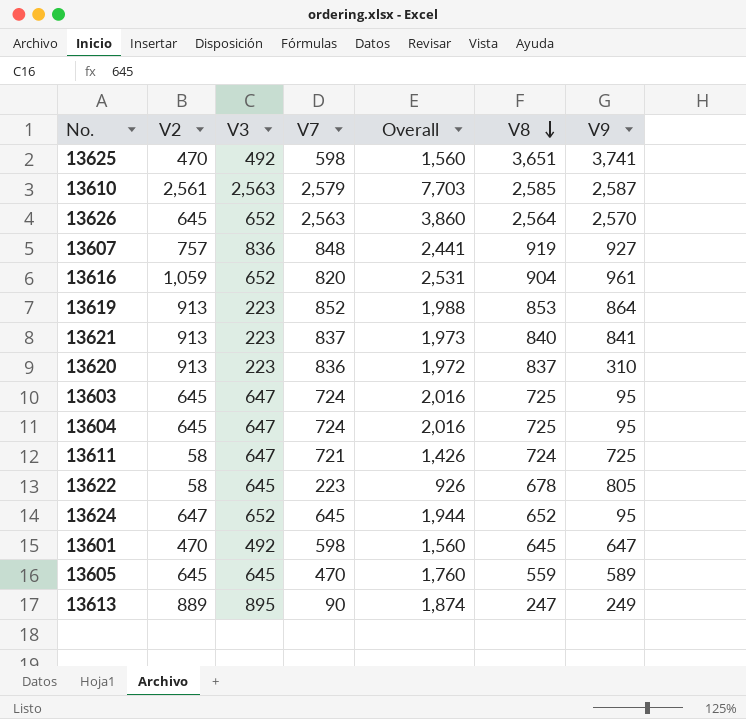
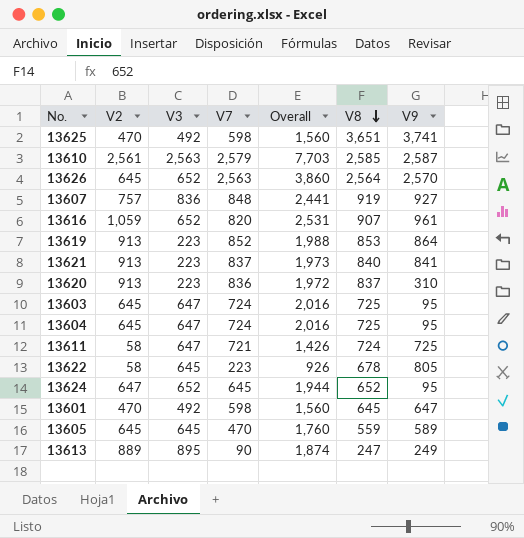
13616 | V8: 904 -> 907

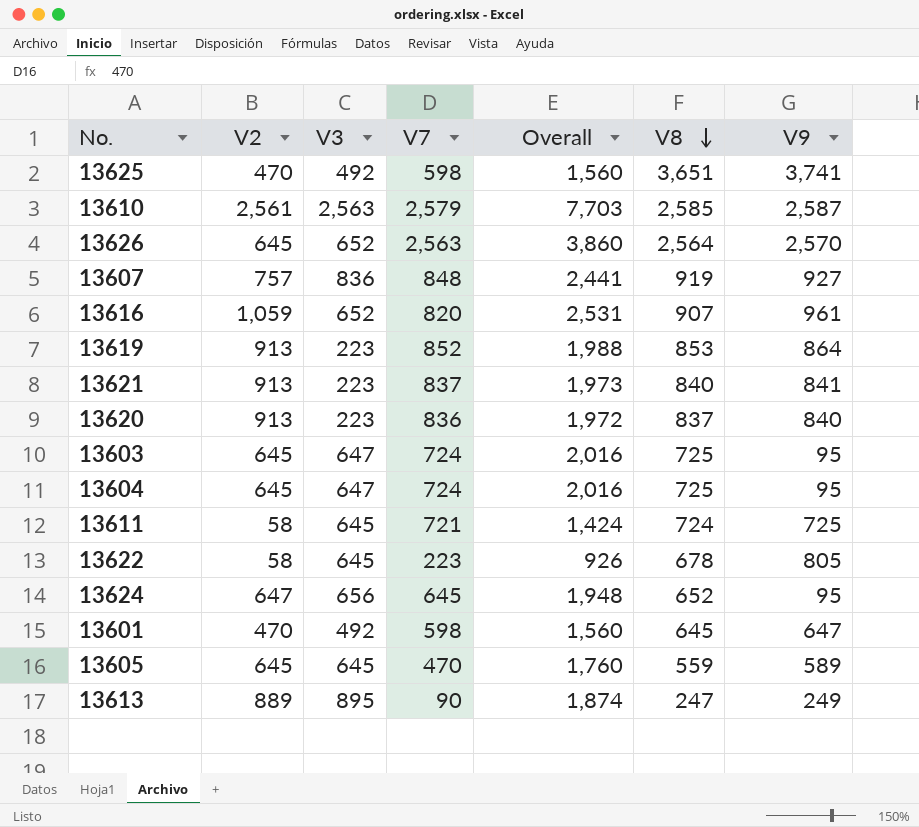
13620 | V9: 310 -> 840
13611 | V3: 647 -> 645
13611 | Overall: 1,426 -> 1,424
13624 | V3: 652 -> 656
13624 | Overall: 1,944 -> 1,948

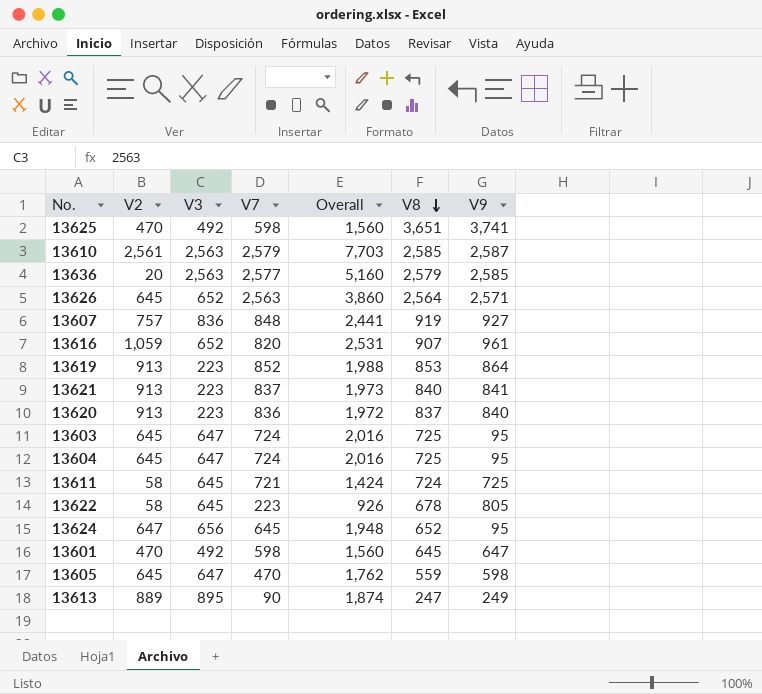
row 13636: none -> 20 | 2,563 | 2,577 | 5,160 | 2,579 | 2,585
13626 | V9: 2,570 -> 2,571
13605 | V3: 645 -> 647
13605 | Overall: 1,760 -> 1,762
13605 | V9: 589 -> 598

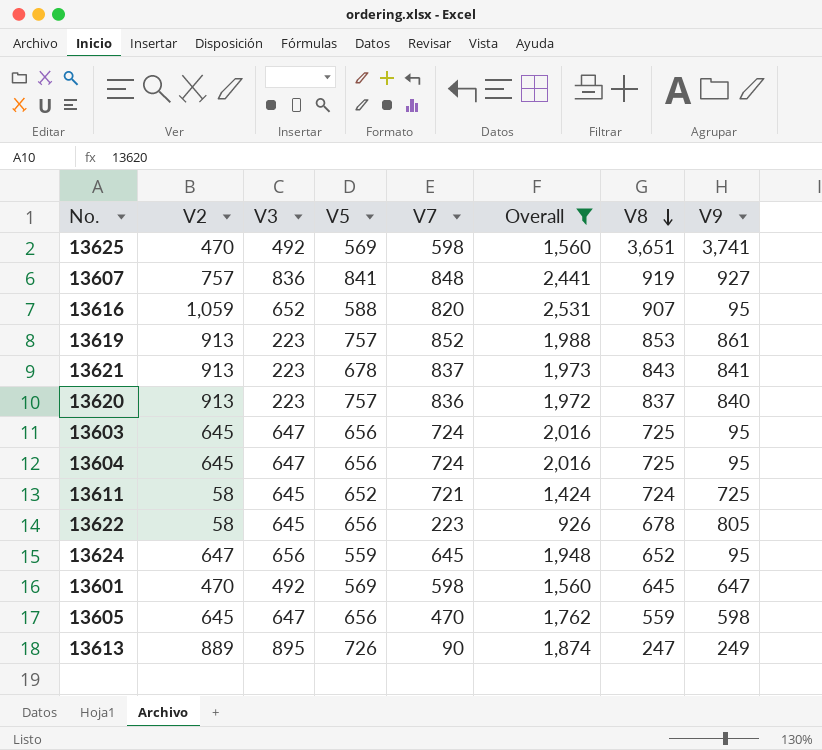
filter: none -> Overall <= 2,531
column V5 | position: none -> 4
13616 | V9: 961 -> 95
13619 | V9: 864 -> 861
13621 | V8: 840 -> 843

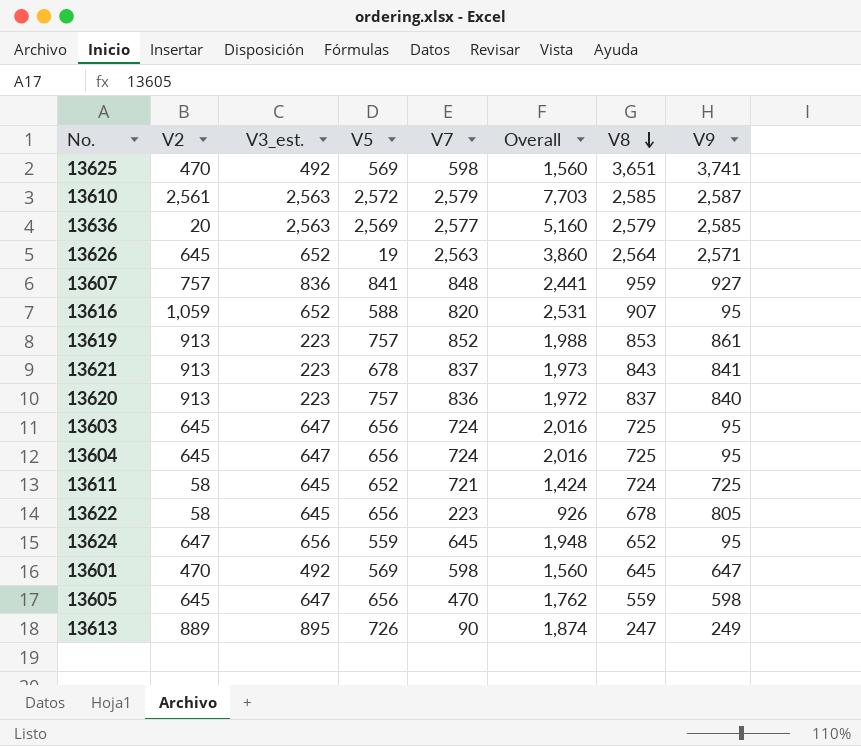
filter: Overall <= 2,531 -> none
column name: V3 -> V3_est.
13607 | V8: 919 -> 959

